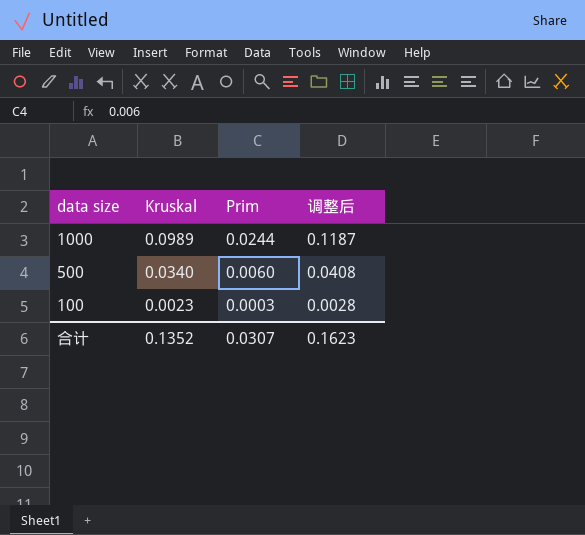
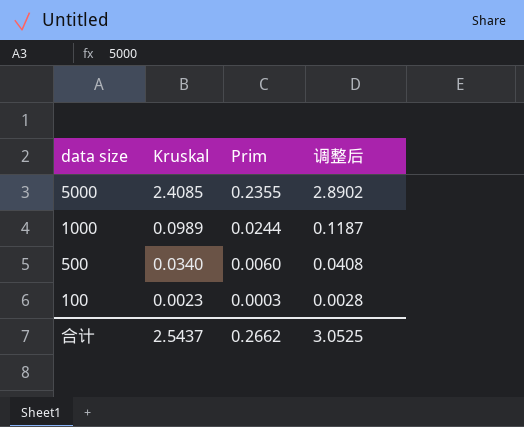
row 5000: none -> 2.4085 | 0.2355 | 2.8902
合计 | Kruskal: 0.1352 -> 2.5437
合计 | Prim: 0.0307 -> 0.2662
合计 | 调整后: 0.1623 -> 3.0525

